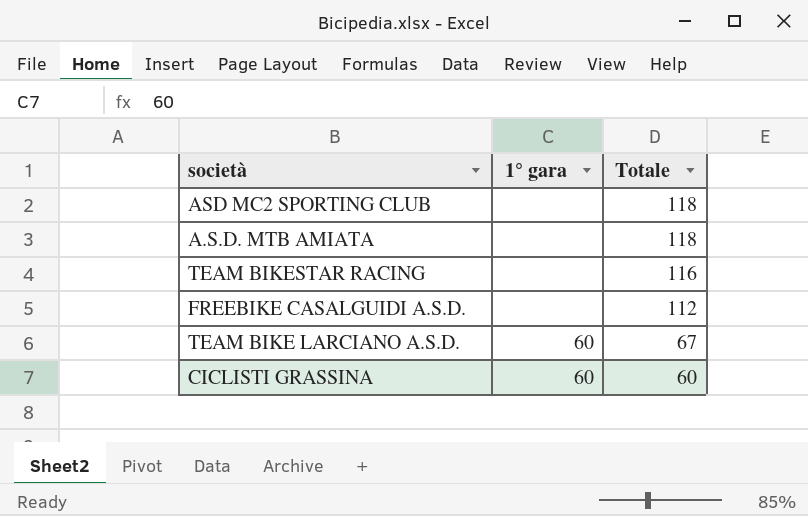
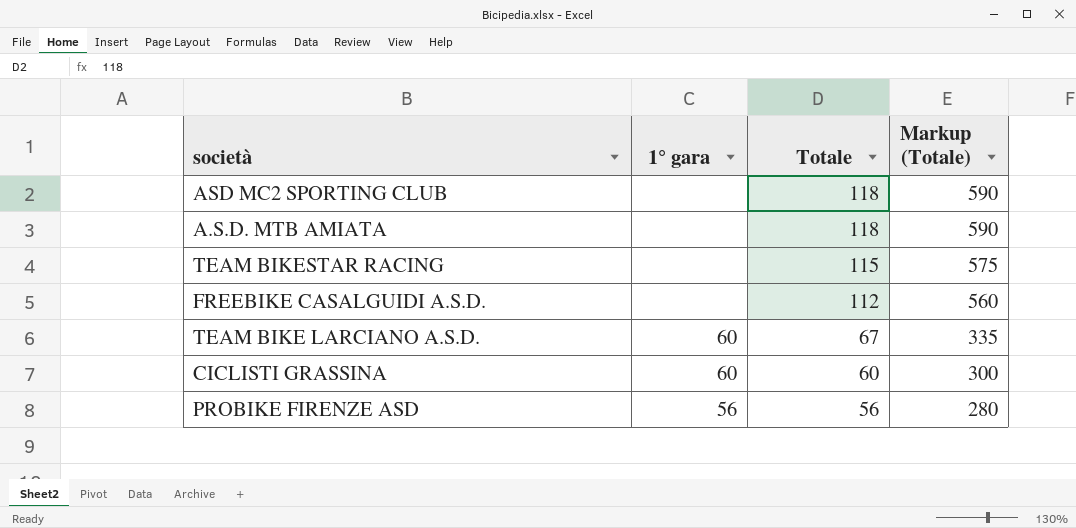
column Markup (Totale) | formula: none -> [Totale] * 5
TEAM BIKESTAR RACING | Totale: 116 -> 115
row PROBIKE FIRENZE ASD: none -> 56 | 56 | 280

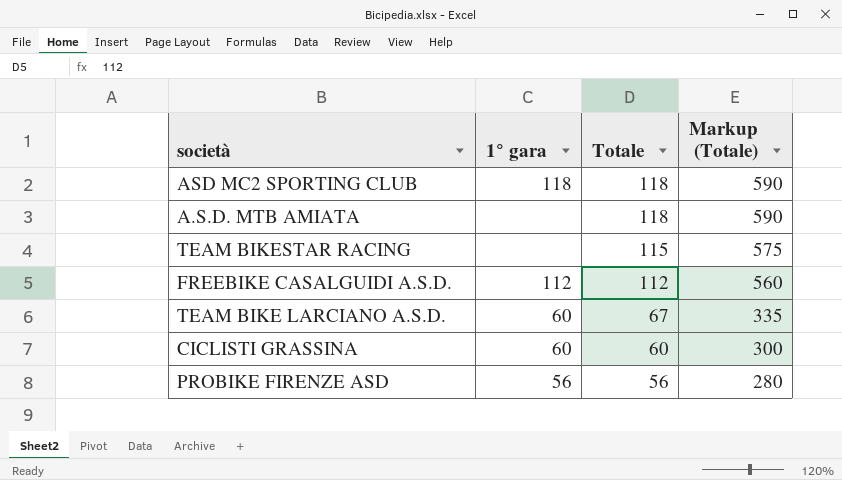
ASD MC2 SPORTING CLUB | 1° gara: none -> 118
FREEBIKE CASALGUIDI A.S.D. | 1° gara: none -> 112

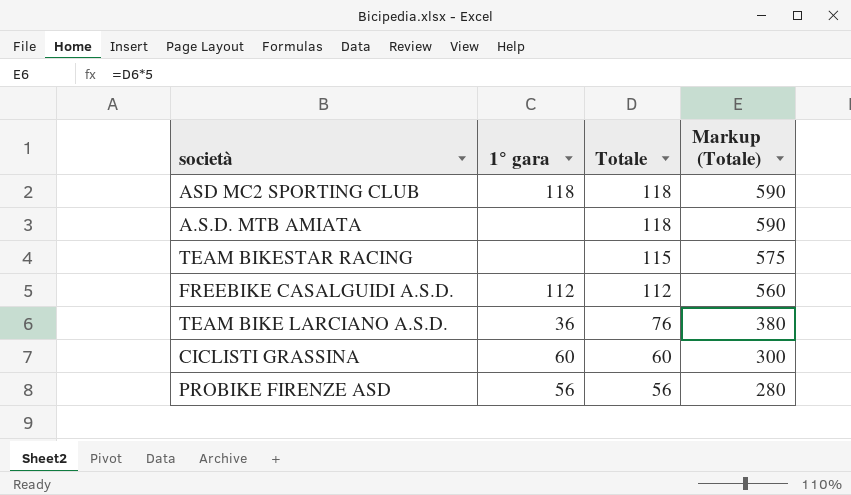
TEAM BIKE LARCIANO A.S.D. | 1° gara: 60 -> 36
TEAM BIKE LARCIANO A.S.D. | Totale: 67 -> 76
TEAM BIKE LARCIANO A.S.D. | Markup (Totale): 335 -> 380

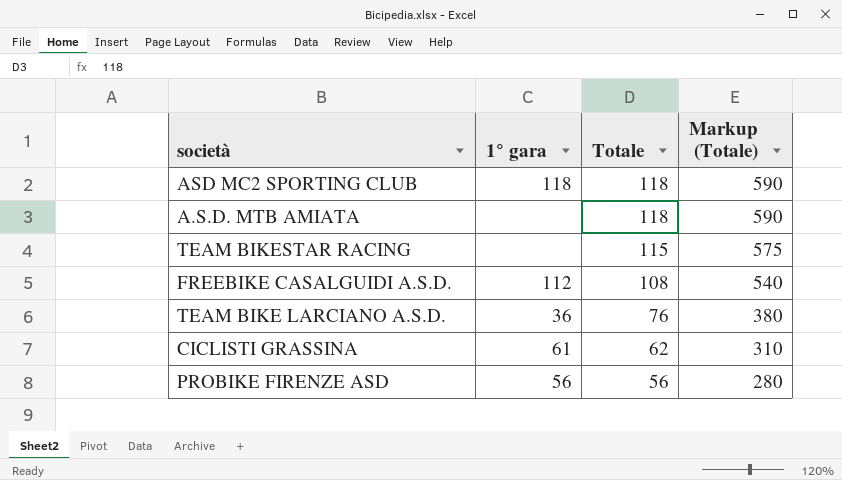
FREEBIKE CASALGUIDI A.S.D. | Totale: 112 -> 108
FREEBIKE CASALGUIDI A.S.D. | Markup (Totale): 560 -> 540
CICLISTI GRASSINA | 1° gara: 60 -> 61
CICLISTI GRASSINA | Totale: 60 -> 62
CICLISTI GRASSINA | Markup (Totale): 300 -> 310

